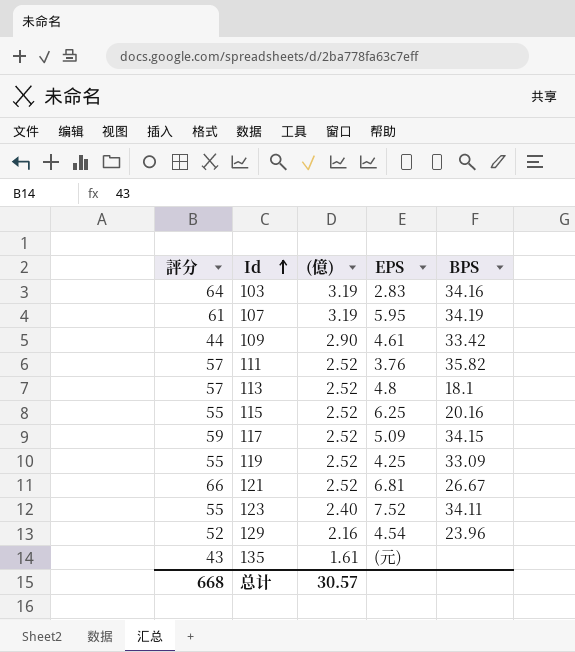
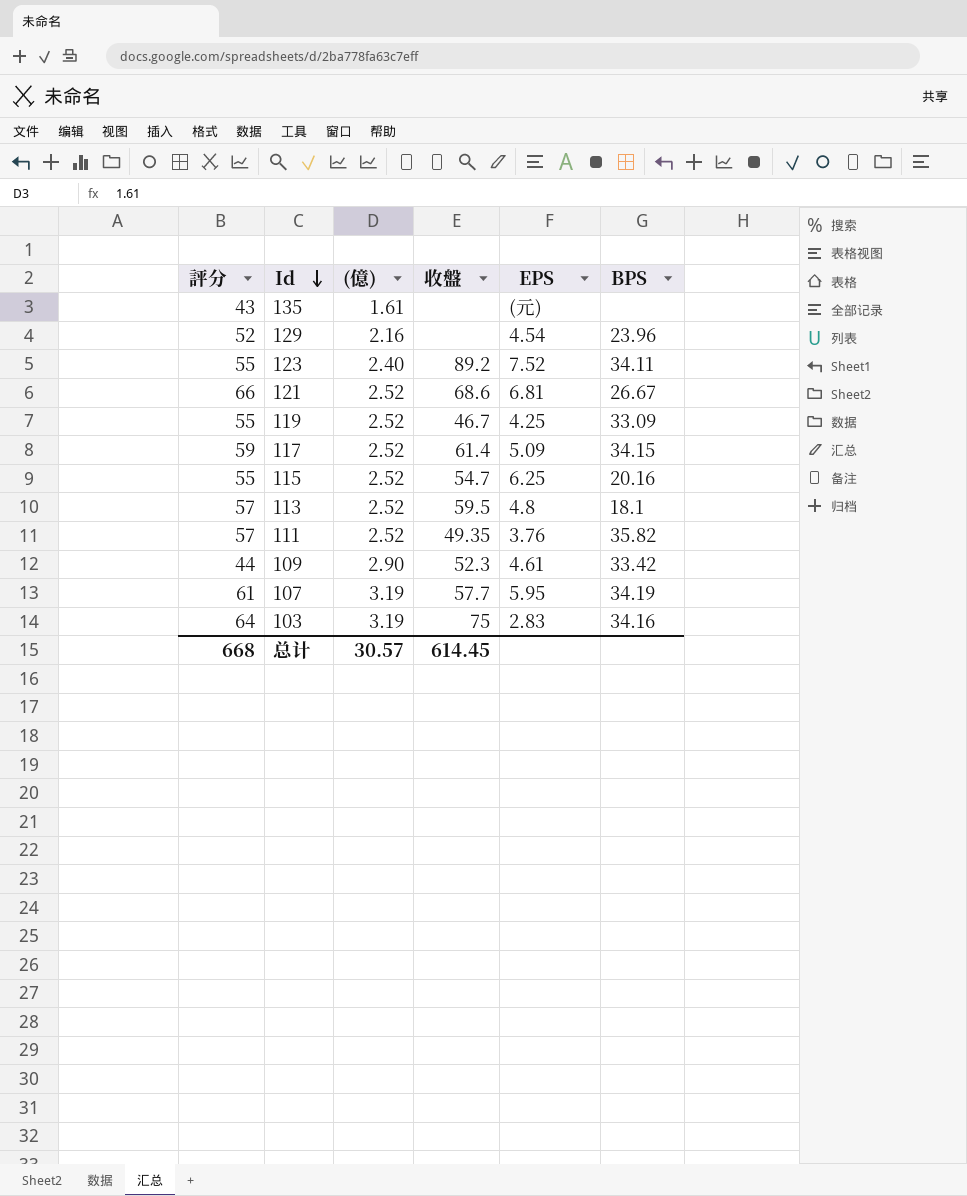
row order: Id ascending -> Id descending
column 收盤 | position: none -> 4

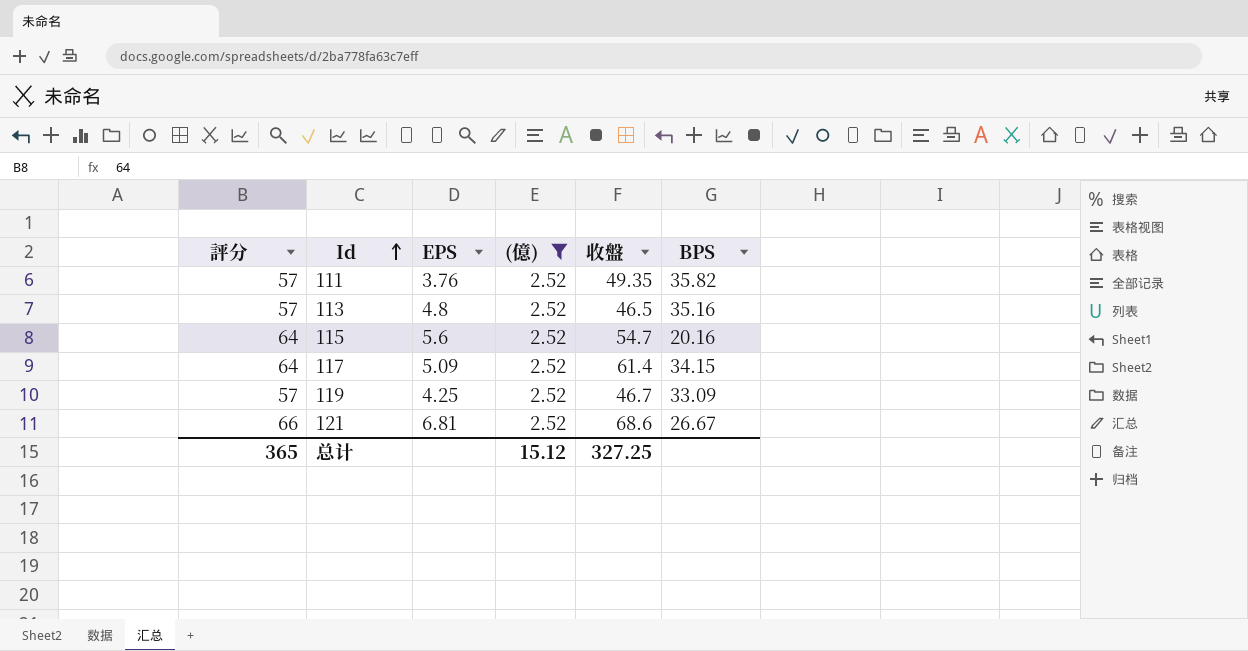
filter: none -> (億) = 2.52
row order: Id descending -> Id ascending
column EPS | position: 5 -> 3
113 | 收盤: 59.5 -> 46.5
113 | BPS: 18.1 -> 35.16
115 | 評分: 55 -> 64
115 | EPS: 6.25 -> 5.6
117 | 評分: 59 -> 64
119 | 評分: 55 -> 57
总计 | 評分: 668 -> 365
总计 | (億): 30.57 -> 15.12
总计 | 收盤: 614.45 -> 327.25

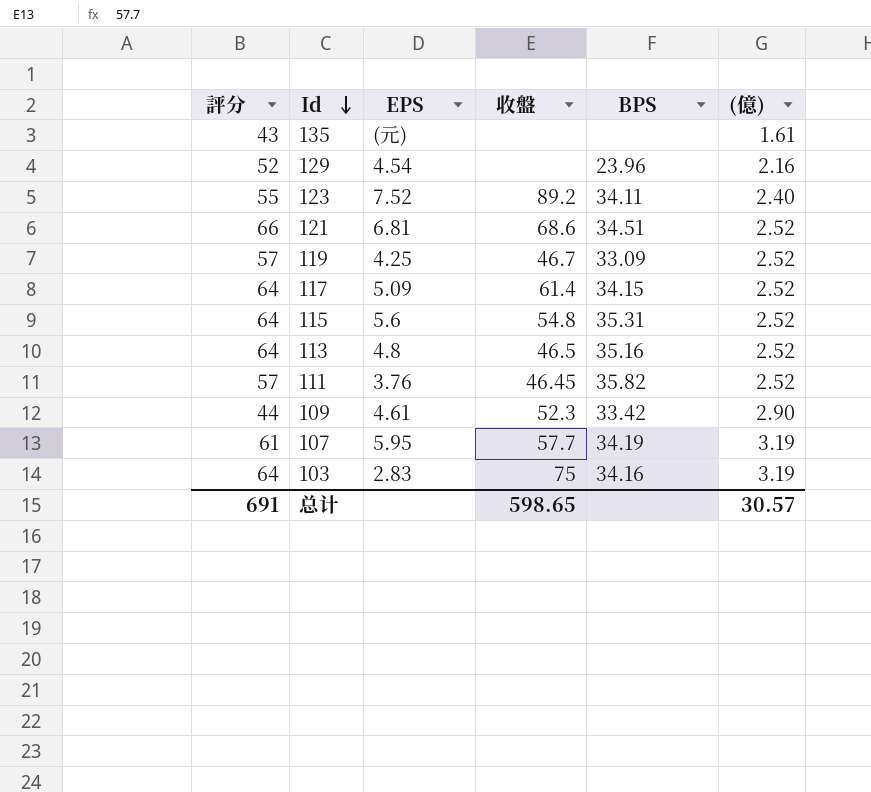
filter: (億) = 2.52 -> none
row order: Id ascending -> Id descending
column (億) | position: 4 -> 6
121 | BPS: 26.67 -> 34.51
115 | 收盤: 54.7 -> 54.8
115 | BPS: 20.16 -> 35.31
113 | 評分: 57 -> 64
111 | 收盤: 49.35 -> 46.45
总计 | 評分: 365 -> 691
总计 | 收盤: 327.25 -> 598.65
总计 | (億): 15.12 -> 30.57

